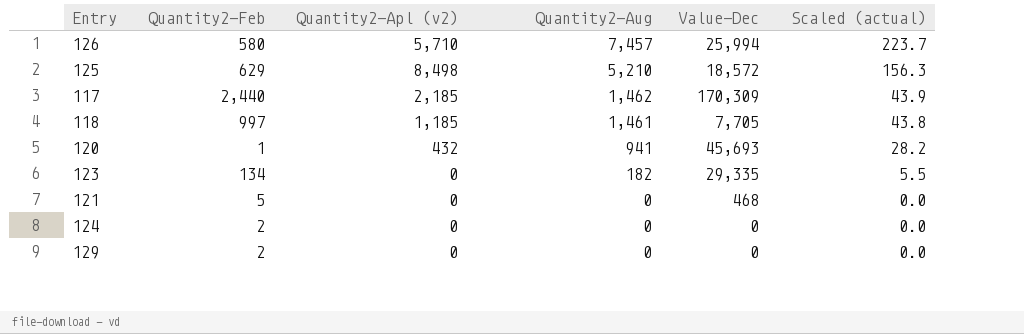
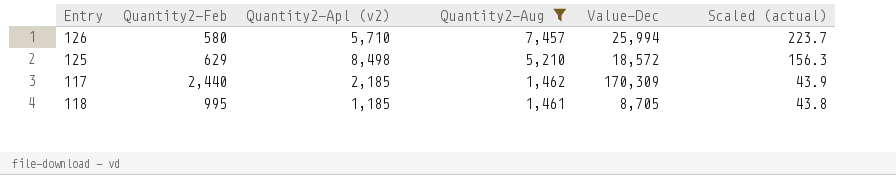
filter: none -> Quantity2-Aug >= 1,461
118 | Quantity2-Feb: 997 -> 995
118 | Value-Dec: 7,705 -> 8,705

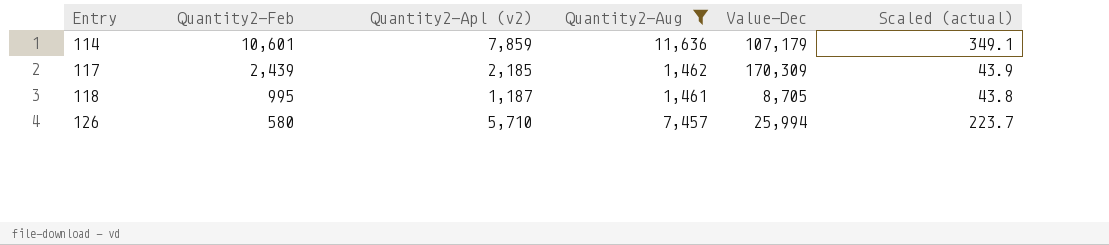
row order: Quantity2-Aug descending -> Entry ascending
row 125: 629 | 8,498 | 5,210 | 18,572 | 156.3 -> none
row 114: none -> 10,601 | 7,859 | 11,636 | 107,179 | 349.1
117 | Quantity2-Feb: 2,440 -> 2,439
118 | Quantity2-Apl (v2): 1,185 -> 1,187

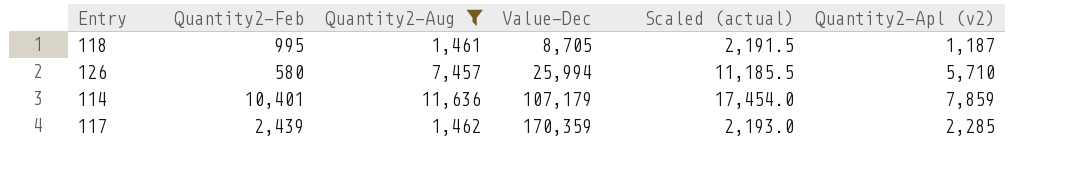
row order: Entry ascending -> Value-Dec ascending
column Scaled (actual) | formula: [Quantity2-Aug] * 0.03 -> [Quantity2-Aug] * 1.5
column Quantity2-Apl (v2) | position: 3 -> 6
114 | Quantity2-Feb: 10,601 -> 10,401
117 | Value-Dec: 170,309 -> 170,359
117 | Quantity2-Apl (v2): 2,185 -> 2,285

